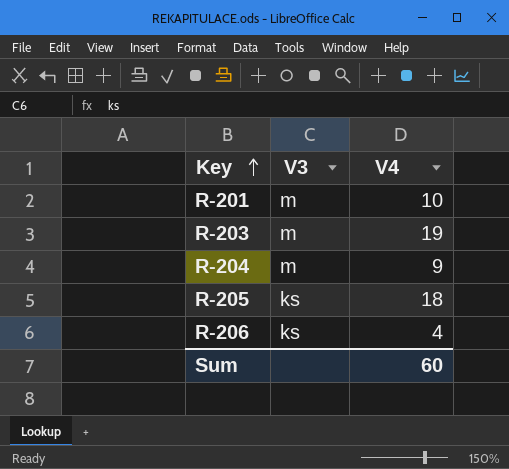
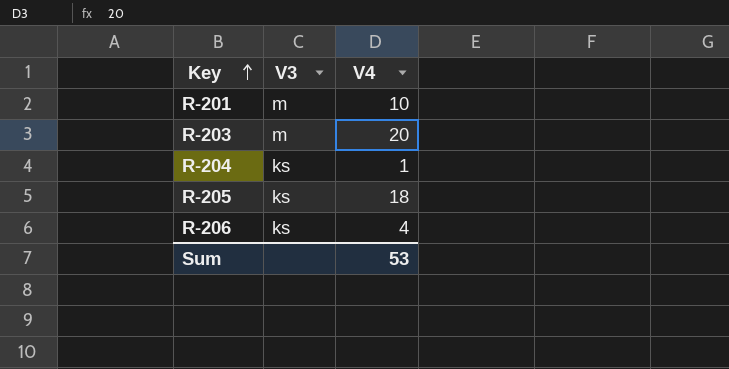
R-203 | V4: 19 -> 20
R-204 | V3: m -> ks
R-204 | V4: 9 -> 1
Sum | V4: 60 -> 53

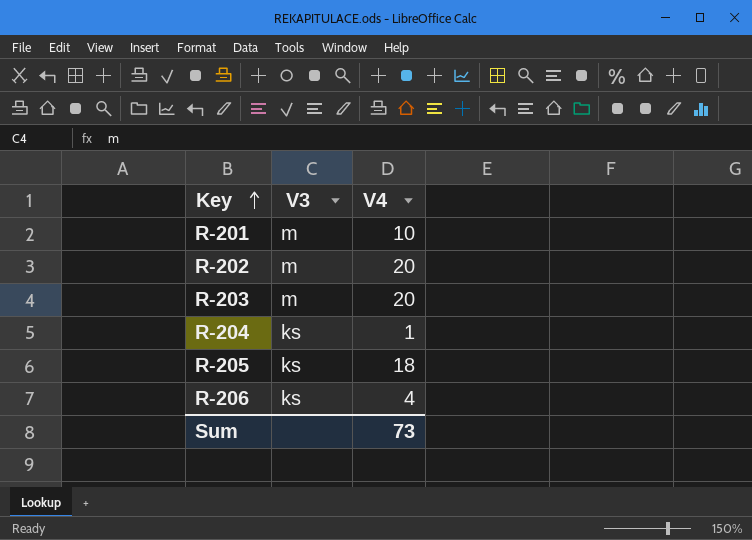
row R-202: none -> m | 20
Sum | V4: 53 -> 73

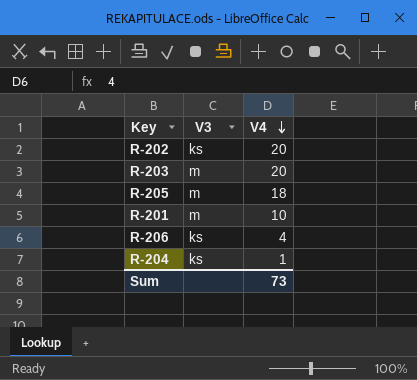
row order: Key ascending -> V4 descending
R-202 | V3: m -> ks
R-205 | V3: ks -> m

